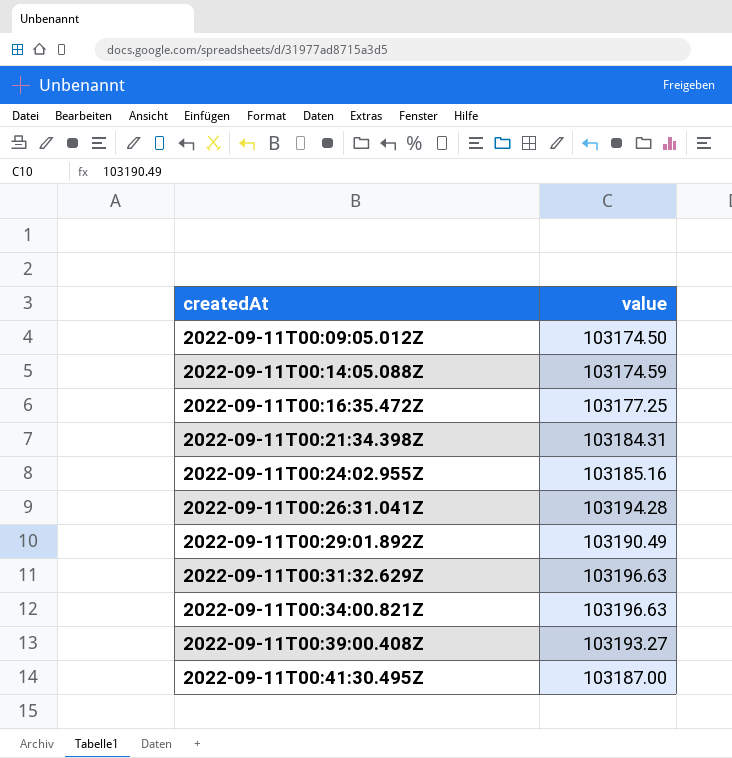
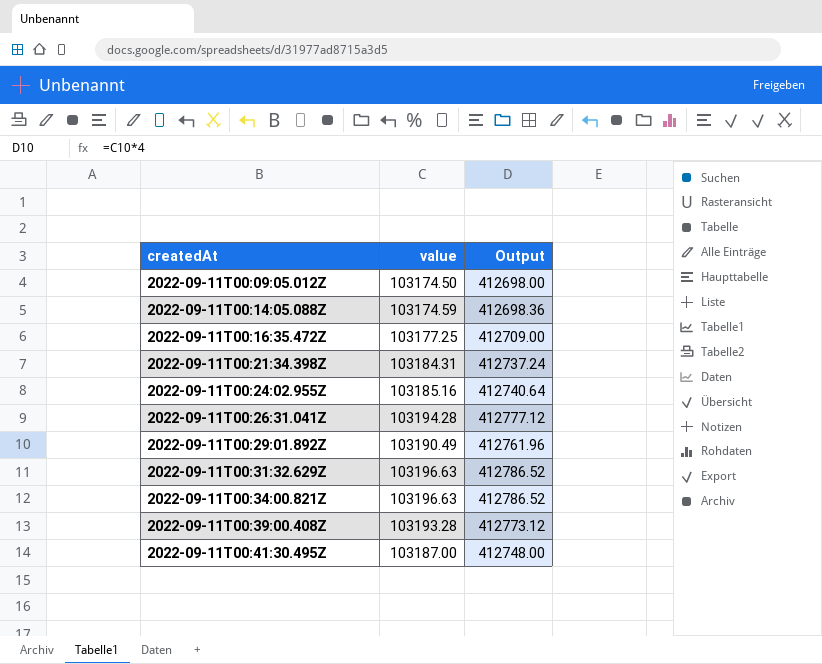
column Output | formula: none -> [value] * 4
2022-09-11T00:39:00.408Z | value: 103193.27 -> 103193.28

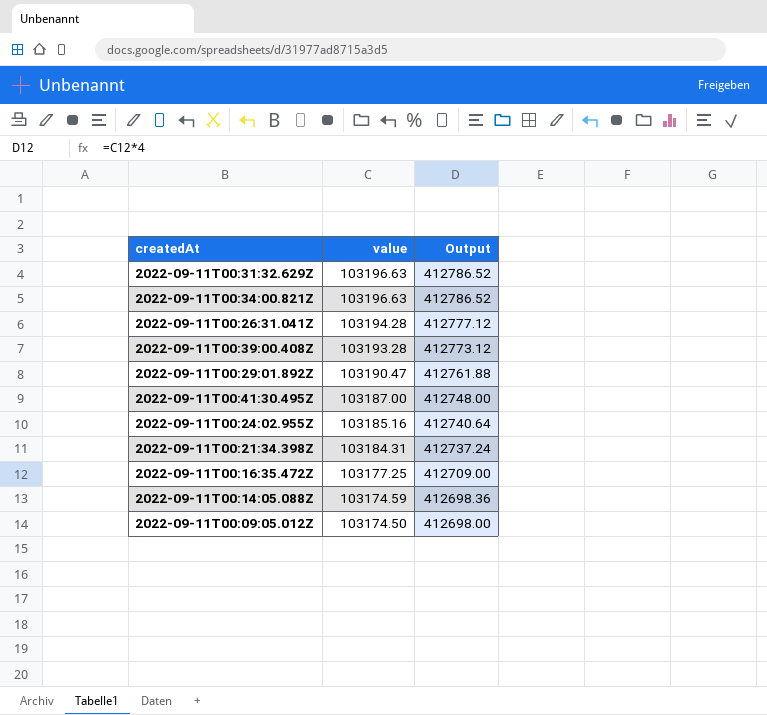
row order: createdAt ascending -> value descending
2022-09-11T00:29:01.892Z | value: 103190.49 -> 103190.47
2022-09-11T00:29:01.892Z | Output: 412761.96 -> 412761.88

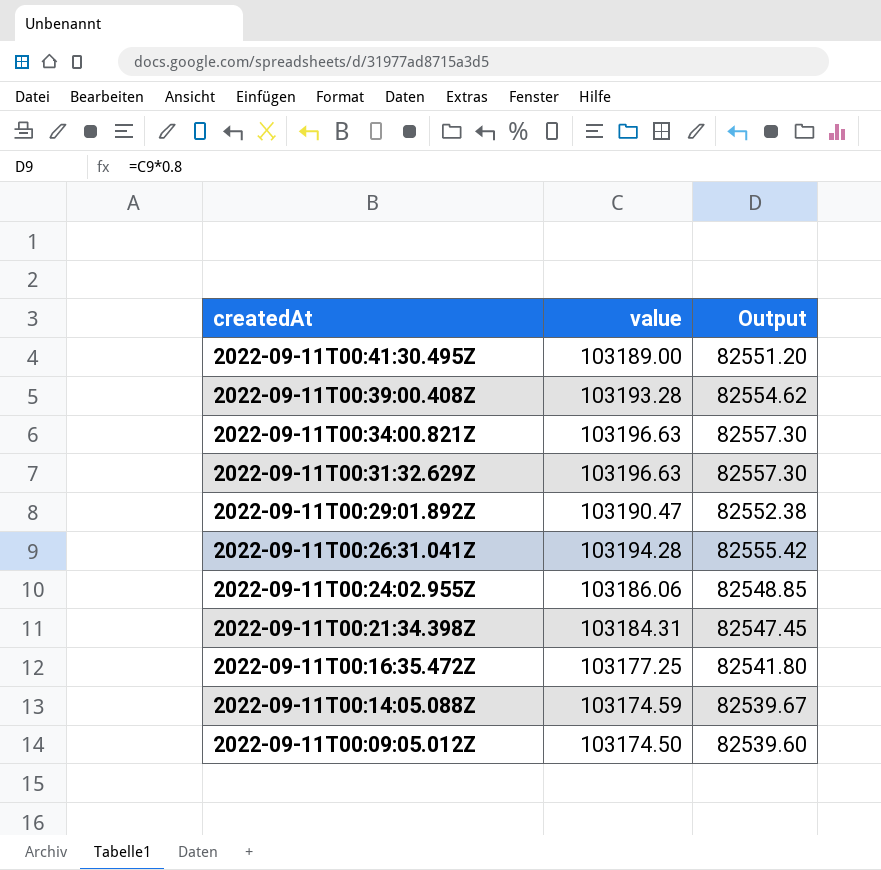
row order: value descending -> createdAt descending
column Output | formula: [value] * 4 -> [value] * 0.8
2022-09-11T00:41:30.495Z | value: 103187.00 -> 103189.00
2022-09-11T00:24:02.955Z | value: 103185.16 -> 103186.06

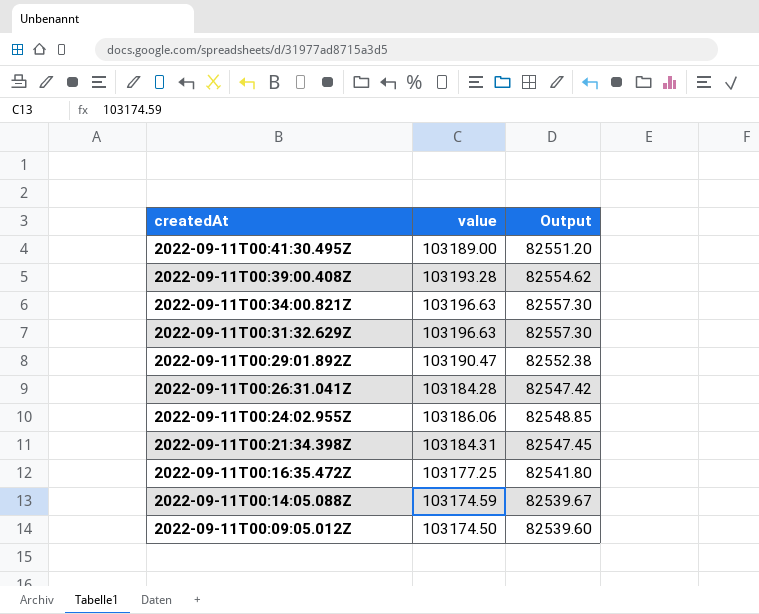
2022-09-11T00:26:31.041Z | value: 103194.28 -> 103184.28
2022-09-11T00:26:31.041Z | Output: 82555.42 -> 82547.42

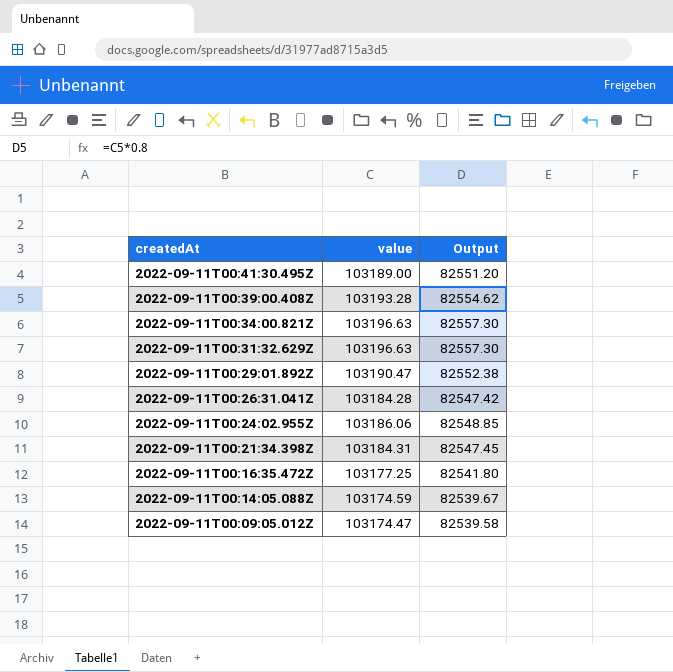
2022-09-11T00:09:05.012Z | value: 103174.50 -> 103174.47
2022-09-11T00:09:05.012Z | Output: 82539.60 -> 82539.58

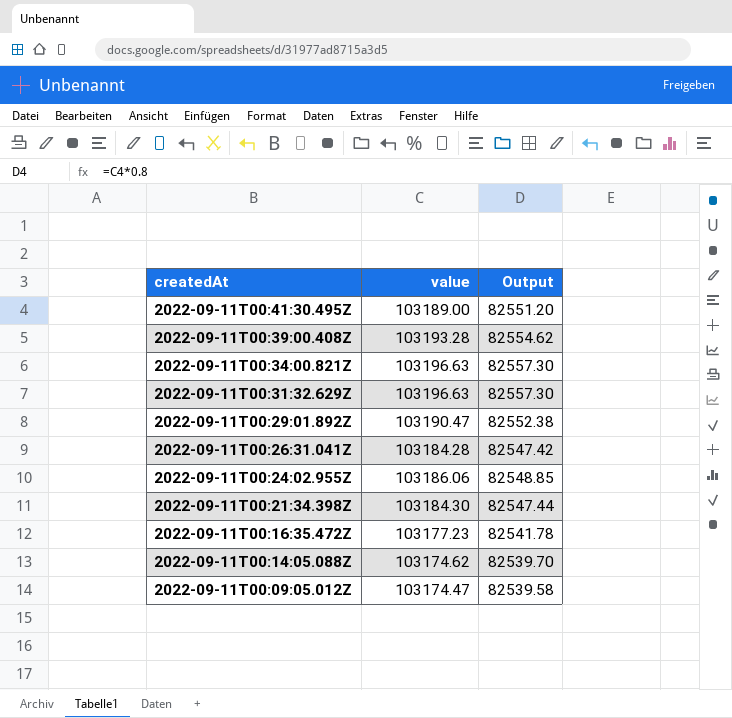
2022-09-11T00:21:34.398Z | value: 103184.31 -> 103184.30
2022-09-11T00:21:34.398Z | Output: 82547.45 -> 82547.44
2022-09-11T00:16:35.472Z | value: 103177.25 -> 103177.23
2022-09-11T00:16:35.472Z | Output: 82541.80 -> 82541.78
2022-09-11T00:14:05.088Z | value: 103174.59 -> 103174.62
2022-09-11T00:14:05.088Z | Output: 82539.67 -> 82539.70

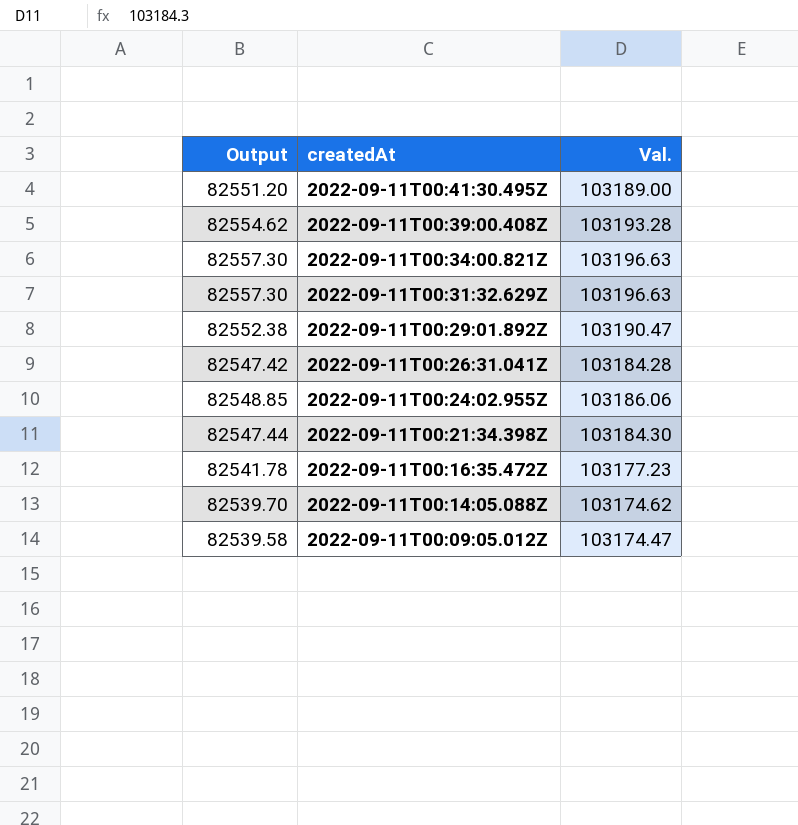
column Output | position: 3 -> 1
column name: value -> Val.

